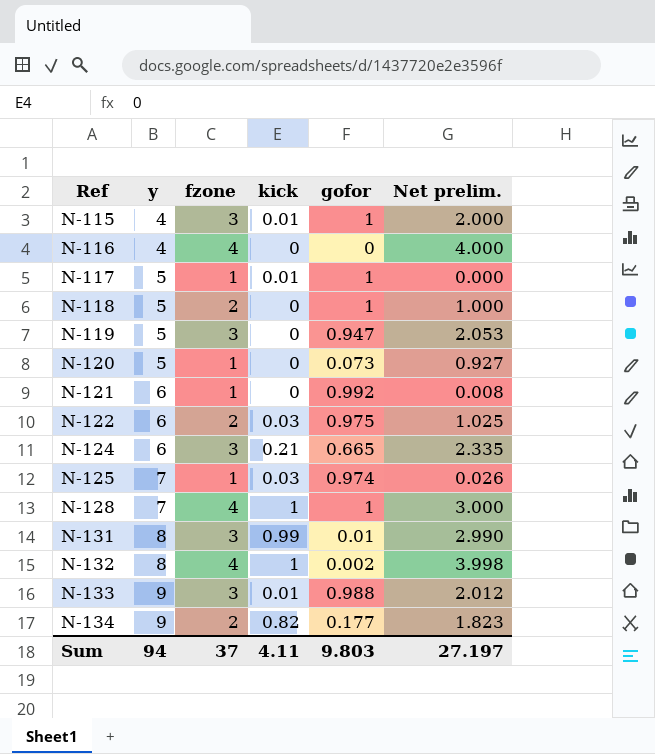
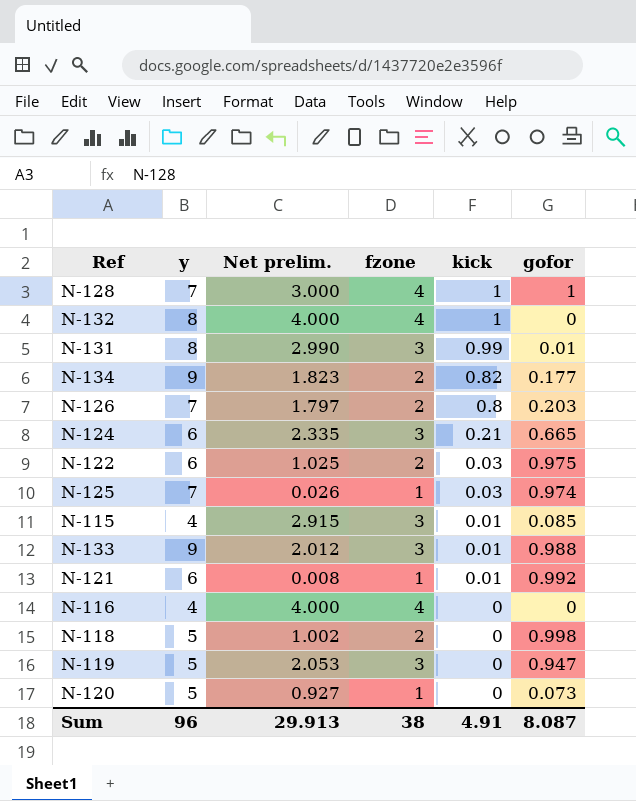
row order: Ref ascending -> kick descending
column Net prelim. | position: 6 -> 3
row N-117: 5 | 1 | 0.01 | 1 | 0.000 -> none
N-132 | Net prelim.: 3.998 -> 4.000
N-132 | gofor: 0.002 -> 0
row N-126: none -> 7 | 1.797 | 2 | 0.8 | 0.203
N-115 | Net prelim.: 2.000 -> 2.915
N-115 | gofor: 1 -> 0.085
N-121 | kick: 0 -> 0.01
N-118 | Net prelim.: 1.000 -> 1.002
N-118 | gofor: 1 -> 0.998
Sum | y: 94 -> 96
Sum | Net prelim.: 27.197 -> 29.913
Sum | fzone: 37 -> 38
Sum | kick: 4.11 -> 4.91
Sum | gofor: 9.803 -> 8.087

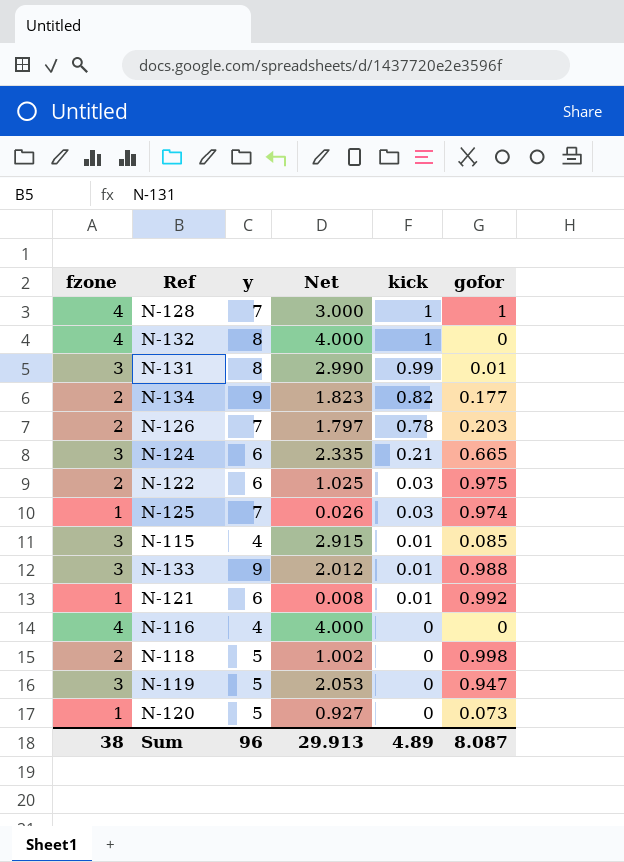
column fzone | position: 4 -> 1
column name: Net prelim. -> Net
N-126 | kick: 0.8 -> 0.78
Sum | kick: 4.91 -> 4.89

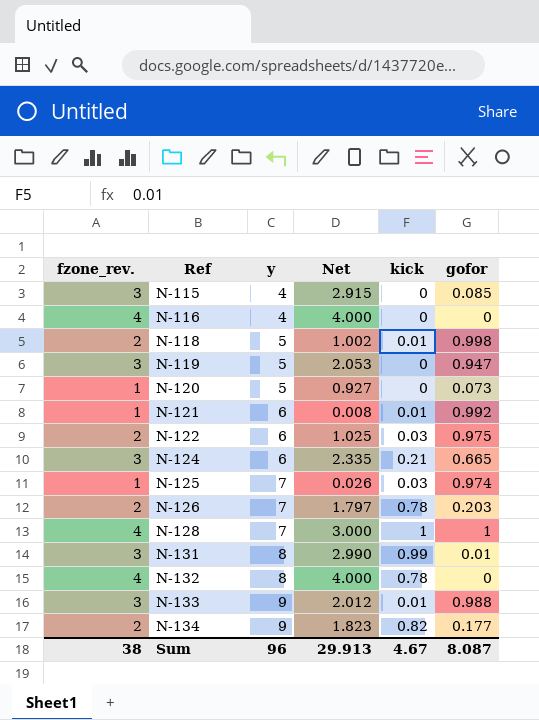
row order: kick descending -> Ref ascending
column name: fzone -> fzone_rev.
N-115 | kick: 0.01 -> 0
N-118 | kick: 0 -> 0.01
N-132 | kick: 1 -> 0.78
Sum | kick: 4.89 -> 4.67

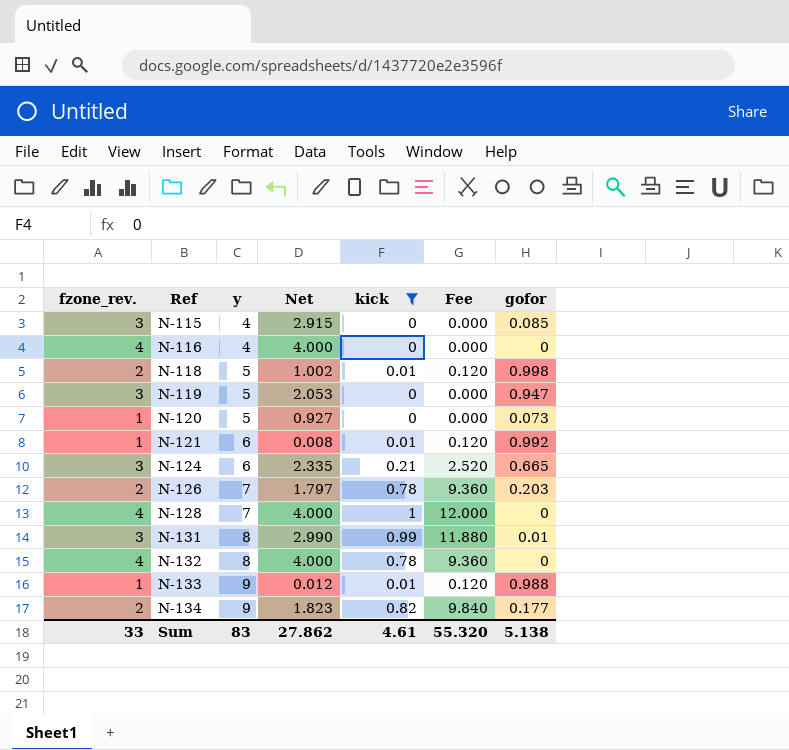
filter: none -> kick != 0.03
column Fee | formula: none -> [kick] * 12
N-128 | Net: 3.000 -> 4.000
N-128 | gofor: 1 -> 0
N-133 | fzone_rev.: 3 -> 1
N-133 | Net: 2.012 -> 0.012
Sum | fzone_rev.: 38 -> 33
Sum | y: 96 -> 83
Sum | Net: 29.913 -> 27.862
Sum | kick: 4.67 -> 4.61
Sum | gofor: 8.087 -> 5.138

